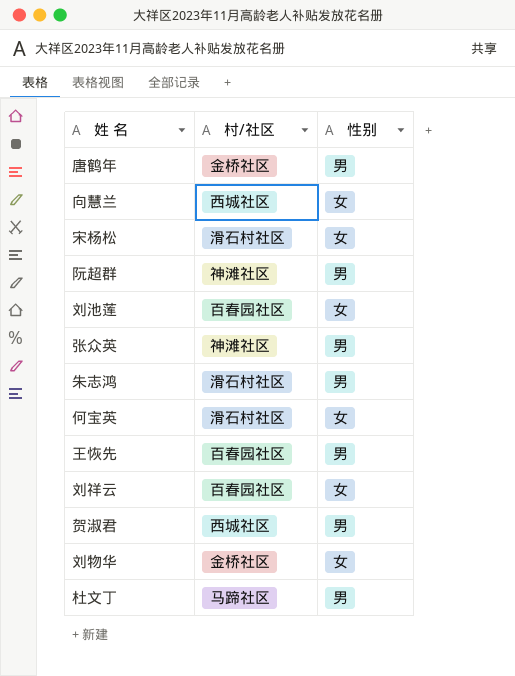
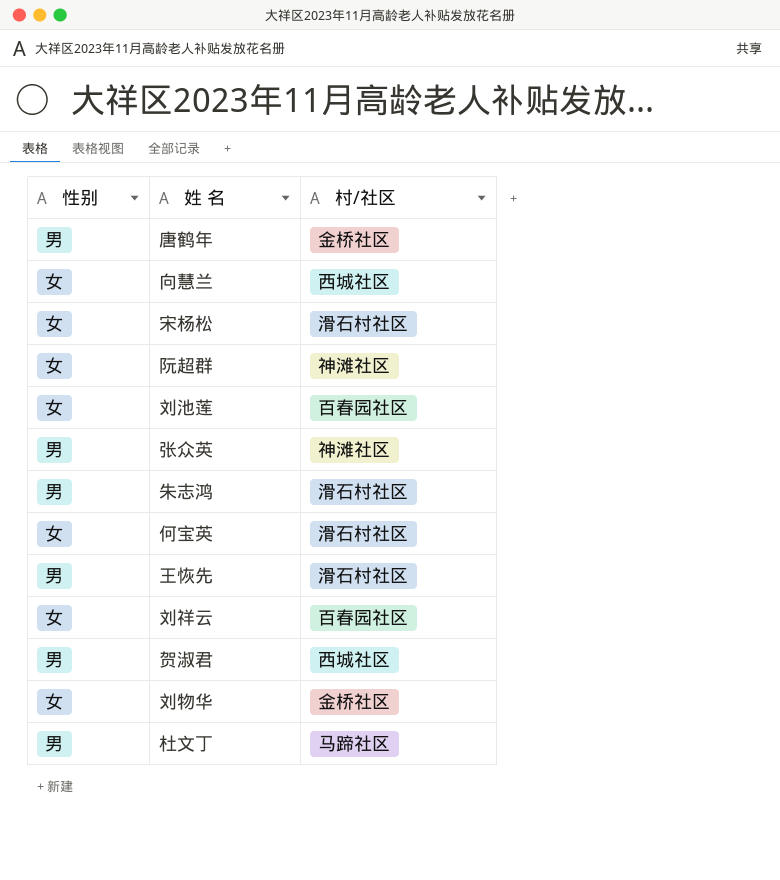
column 性别 | position: 3 -> 1
阮超群 | 性别: 男 -> 女
王恢先 | 村/社区: 百春园社区 -> 滑石村社区

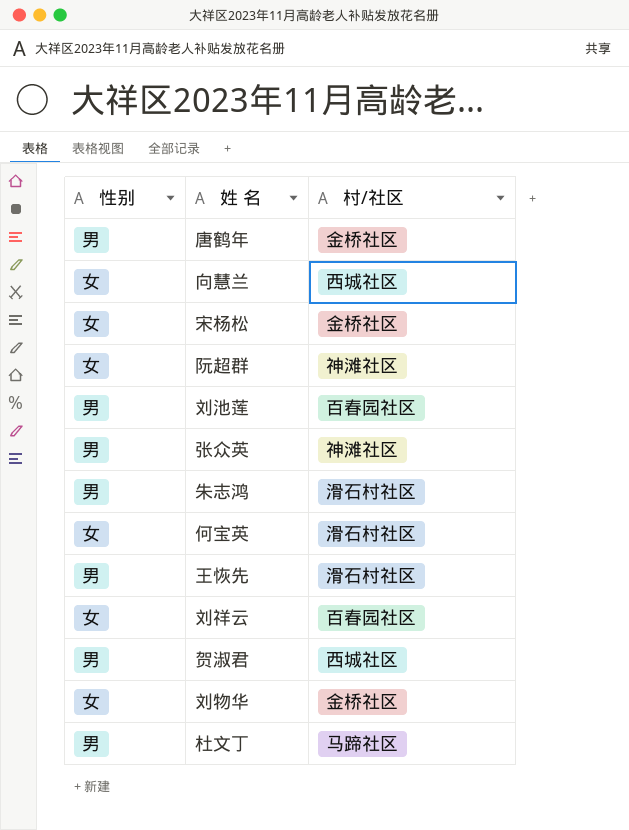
宋杨松 | 村/社区: 滑石村社区 -> 金桥社区
刘池莲 | 性别: 女 -> 男

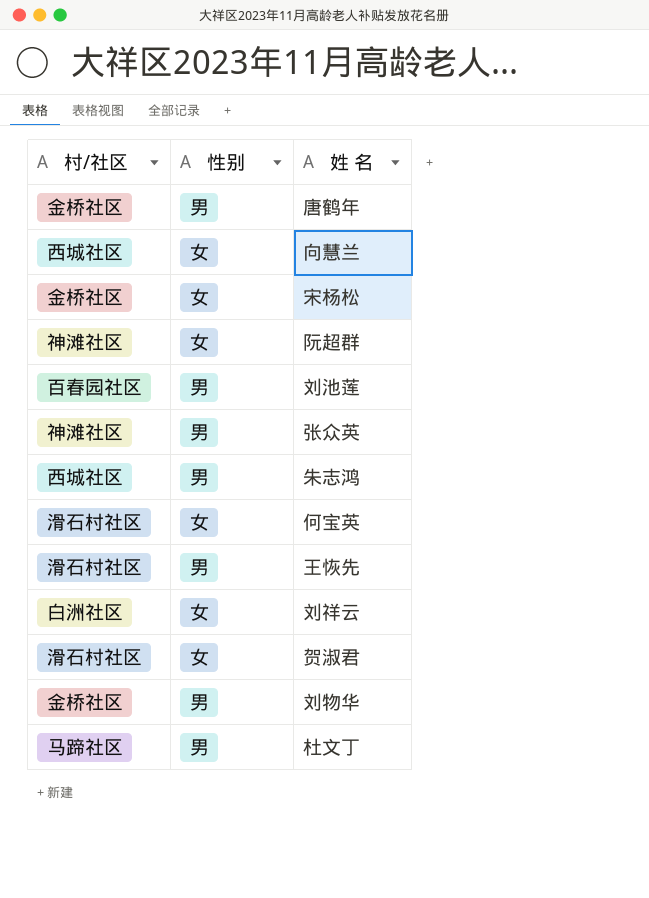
column 村/社区 | position: 3 -> 1
朱志鸿 | 村/社区: 滑石村社区 -> 西城社区
刘祥云 | 村/社区: 百春园社区 -> 白洲社区
贺淑君 | 村/社区: 西城社区 -> 滑石村社区
贺淑君 | 性别: 男 -> 女
刘物华 | 性别: 女 -> 男

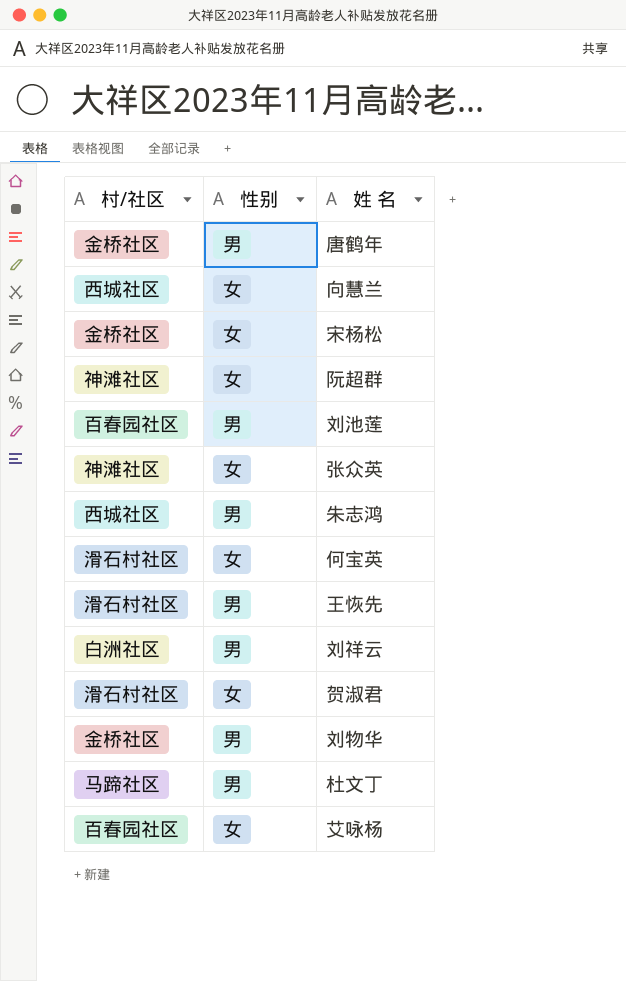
张众英 | 性别: 男 -> 女
刘祥云 | 性别: 女 -> 男
row 艾咏杨: none -> 百春园社区 | 女

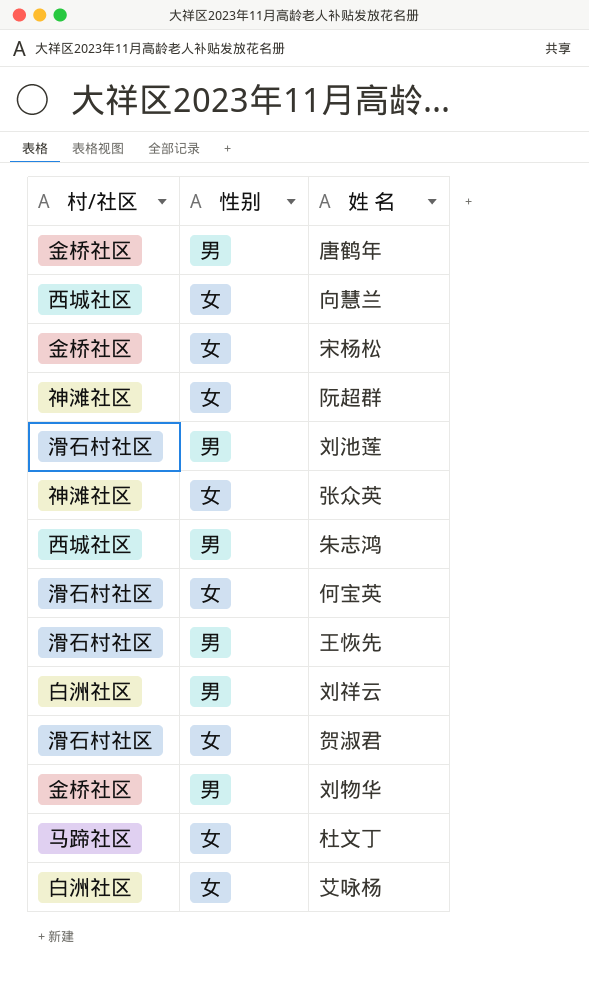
刘池莲 | 村/社区: 百春园社区 -> 滑石村社区
杜文丁 | 性别: 男 -> 女
艾咏杨 | 村/社区: 百春园社区 -> 白洲社区

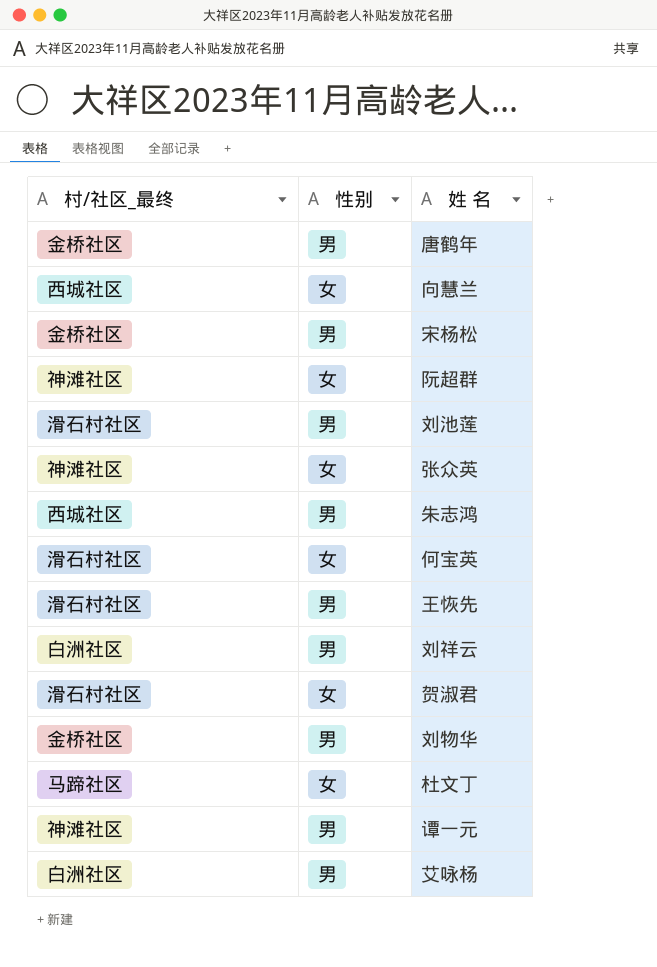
column name: 村/社区 -> 村/社区_最终
宋杨松 | 性别: 女 -> 男
row 谭一元: none -> 神滩社区 | 男
艾咏杨 | 性别: 女 -> 男

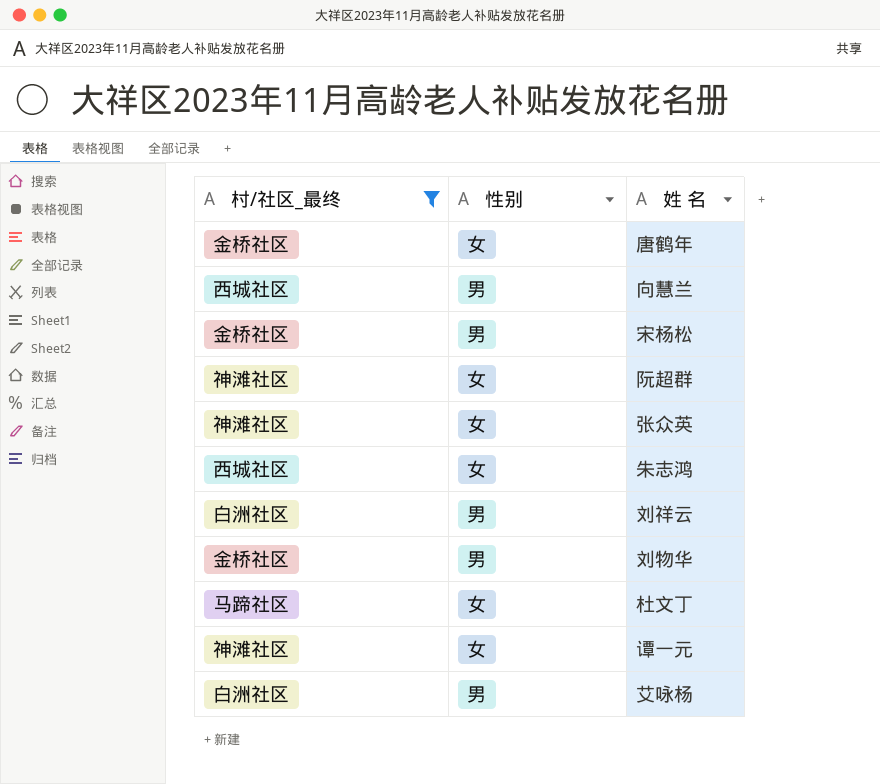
filter: none -> 村/社区_最终 != 滑石村社区
唐鹤年 | 性别: 男 -> 女
向慧兰 | 性别: 女 -> 男
朱志鸿 | 性别: 男 -> 女
谭一元 | 性别: 男 -> 女

